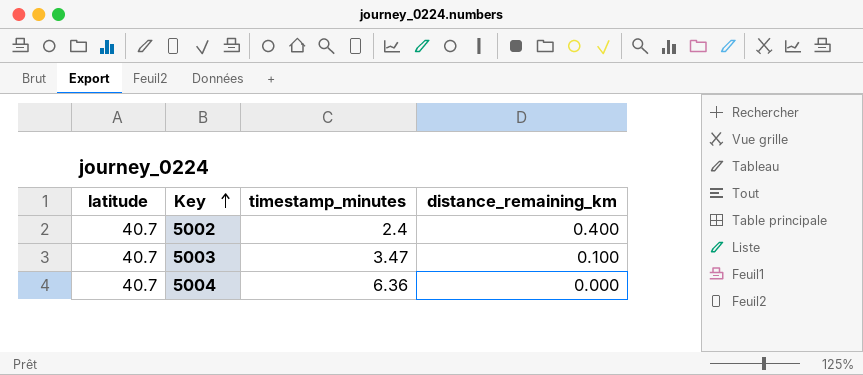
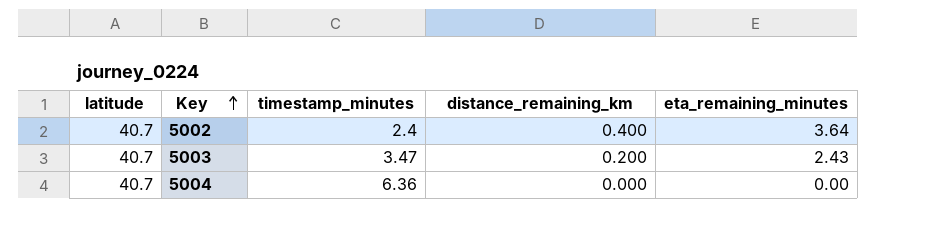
column eta_remaining_minutes | position: none -> 5
5003 | distance_remaining_km: 0.100 -> 0.200

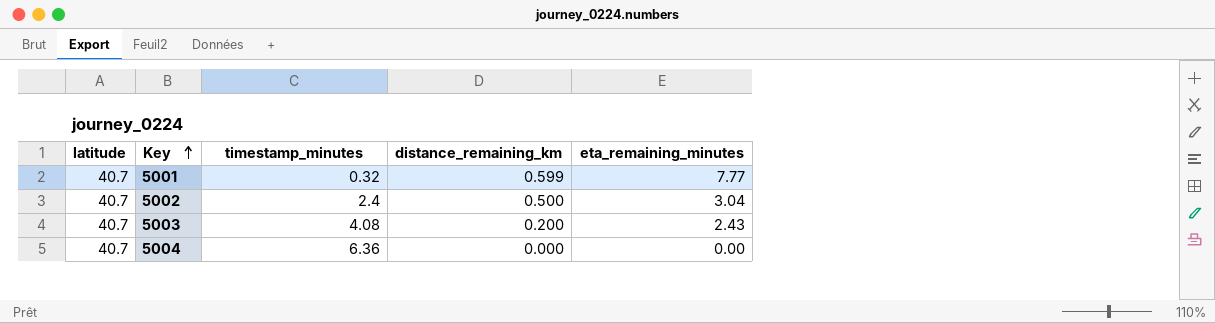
row 5001: none -> 40.7 | 0.32 | 0.599 | 7.77
5002 | distance_remaining_km: 0.400 -> 0.500
5002 | eta_remaining_minutes: 3.64 -> 3.04
5003 | timestamp_minutes: 3.47 -> 4.08

